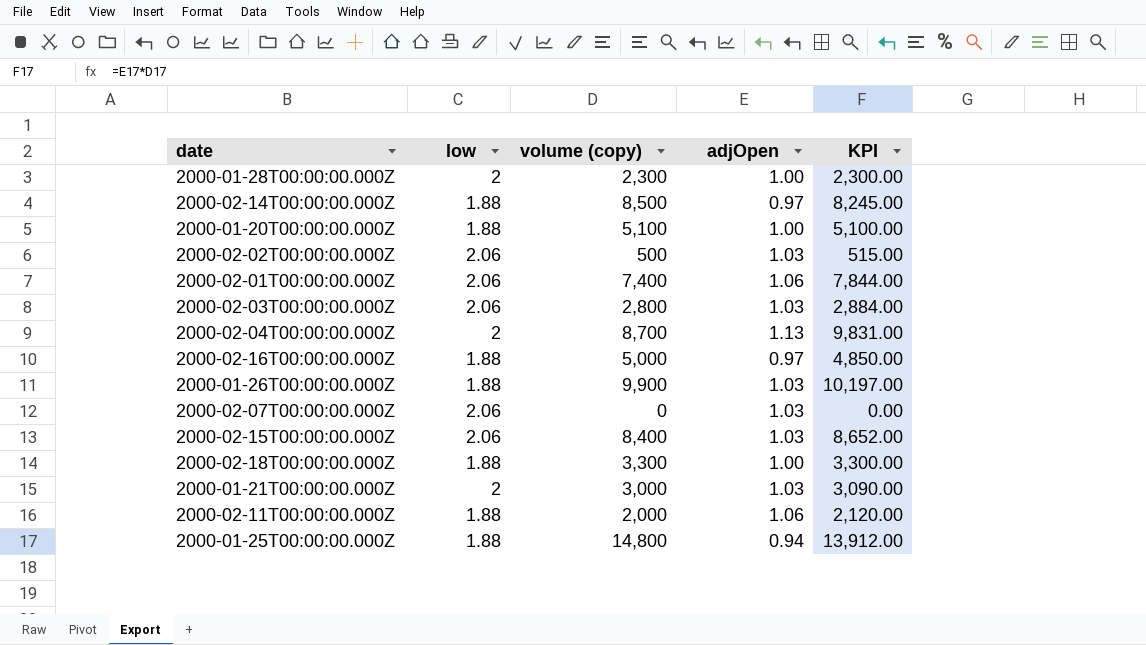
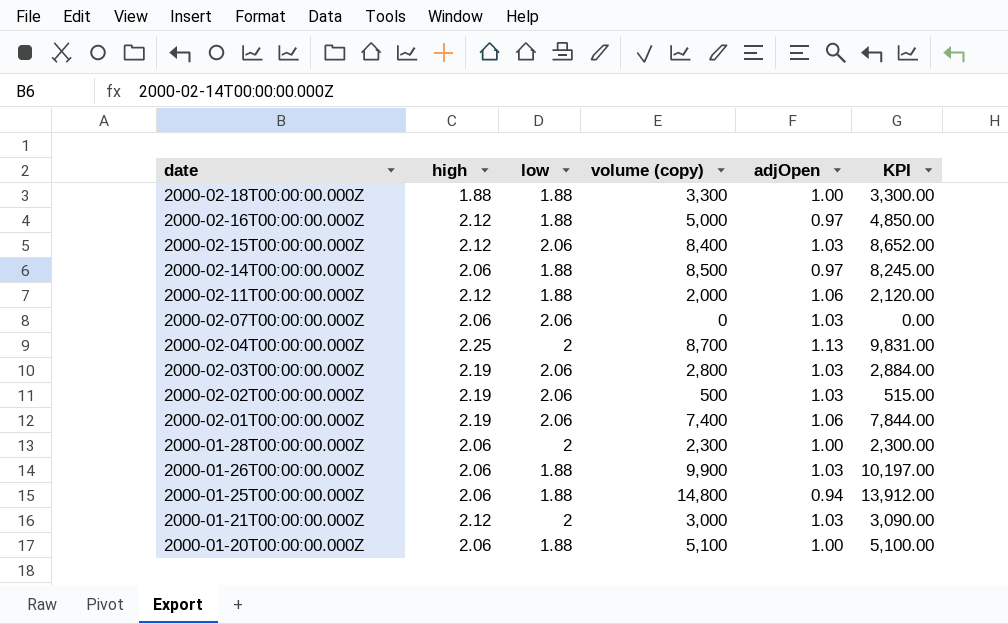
row order: none -> date descending
column high | position: none -> 2

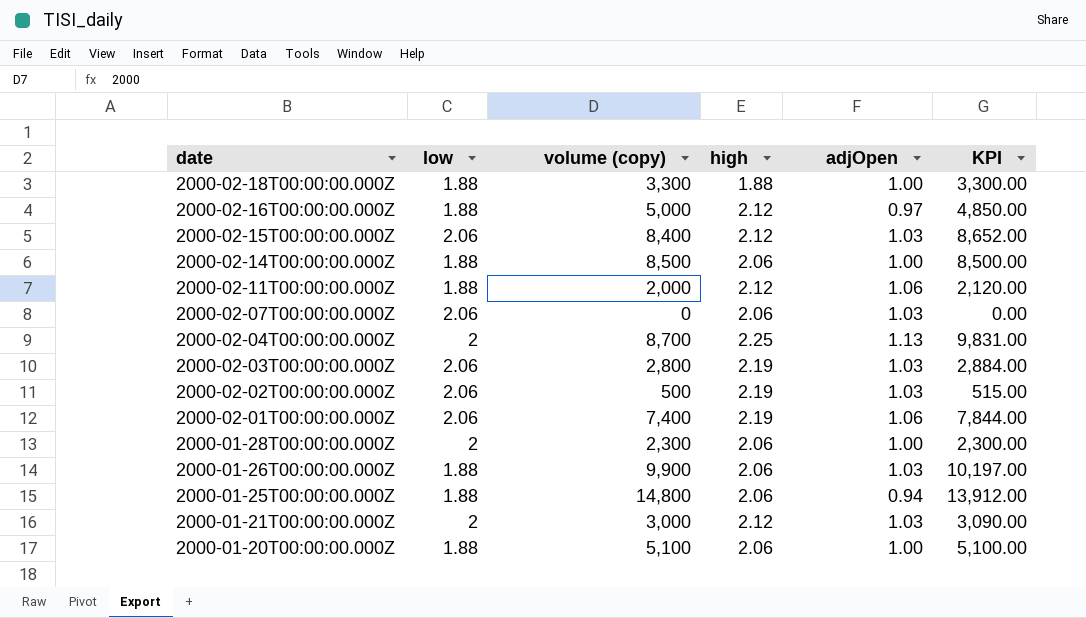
column high | position: 2 -> 4
2000-02-14T00:00:00.000Z | adjOpen: 0.97 -> 1.00
2000-02-14T00:00:00.000Z | KPI: 8,245.00 -> 8,500.00

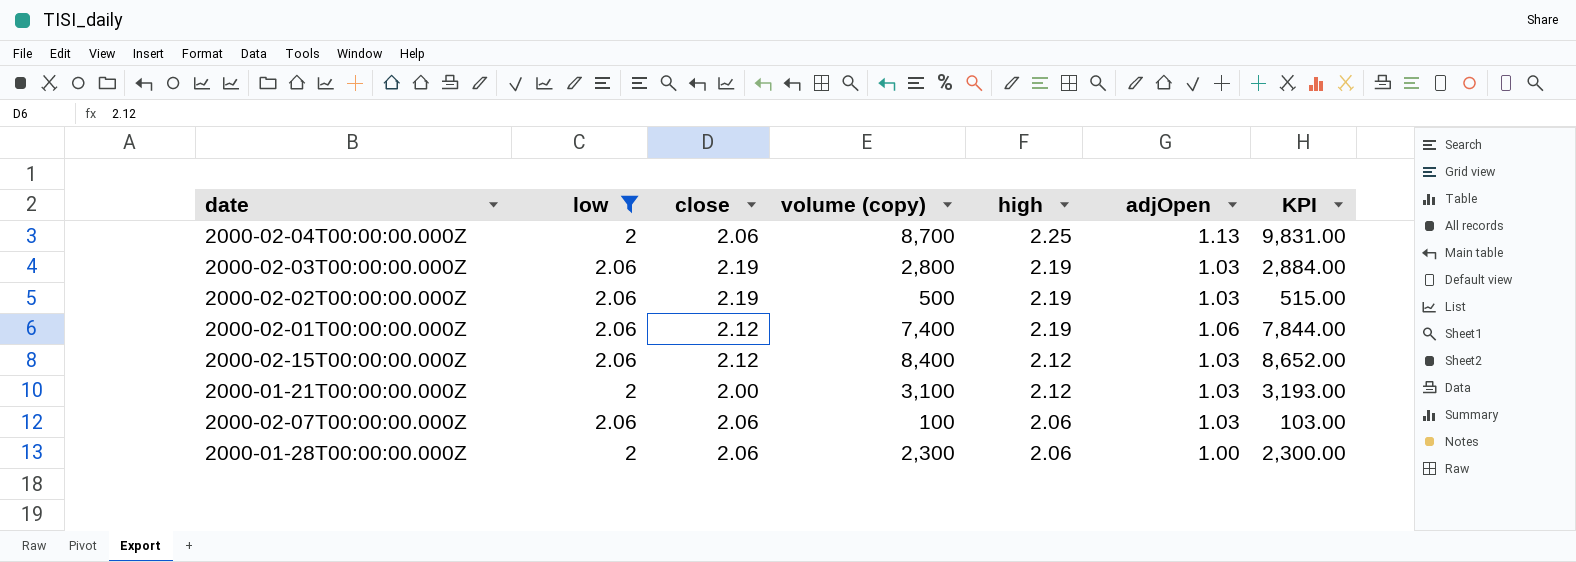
filter: none -> low != 1.88
row order: date descending -> high descending
column close | position: none -> 3
2000-01-21T00:00:00.000Z | volume (copy): 3,000 -> 3,100
2000-01-21T00:00:00.000Z | KPI: 3,090.00 -> 3,193.00
2000-02-07T00:00:00.000Z | volume (copy): 0 -> 100
2000-02-07T00:00:00.000Z | KPI: 0.00 -> 103.00

